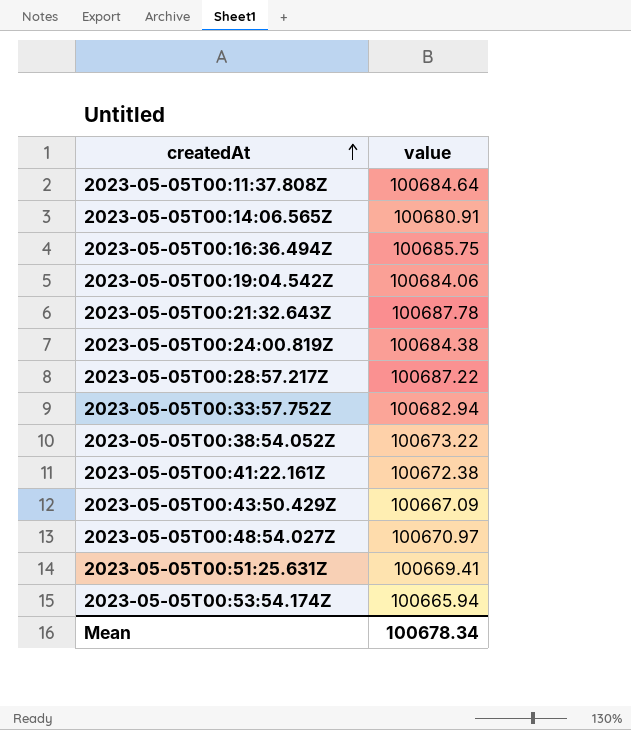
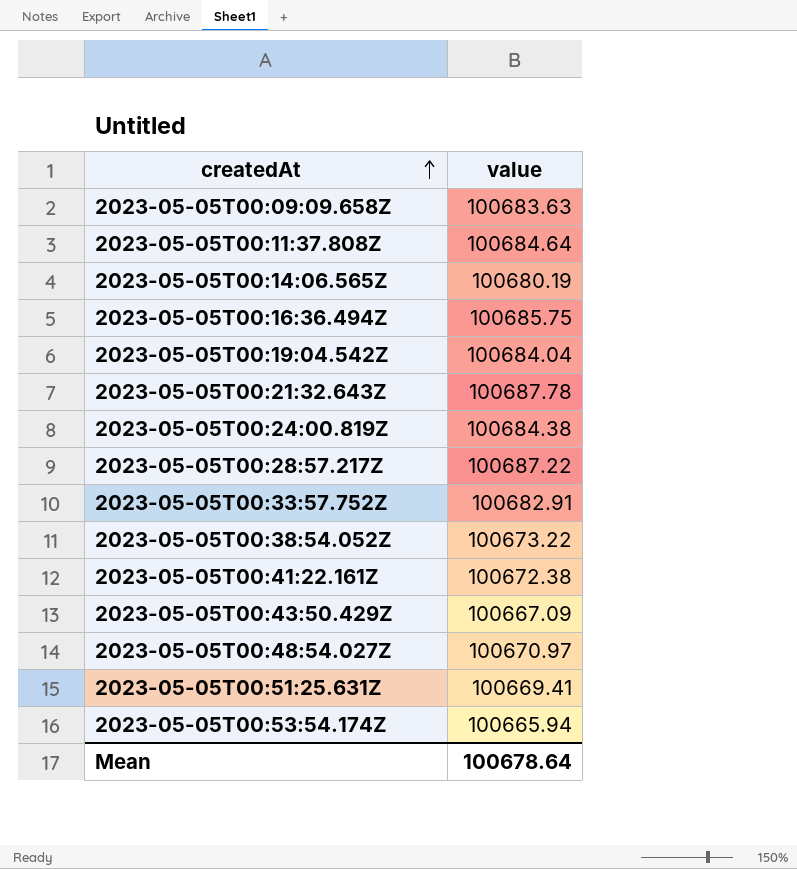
row 2023-05-05T00:09:09.658Z: none -> 100683.63
2023-05-05T00:14:06.565Z | value: 100680.91 -> 100680.19
2023-05-05T00:19:04.542Z | value: 100684.06 -> 100684.04
2023-05-05T00:33:57.752Z | value: 100682.94 -> 100682.91
Mean | value: 100678.34 -> 100678.64

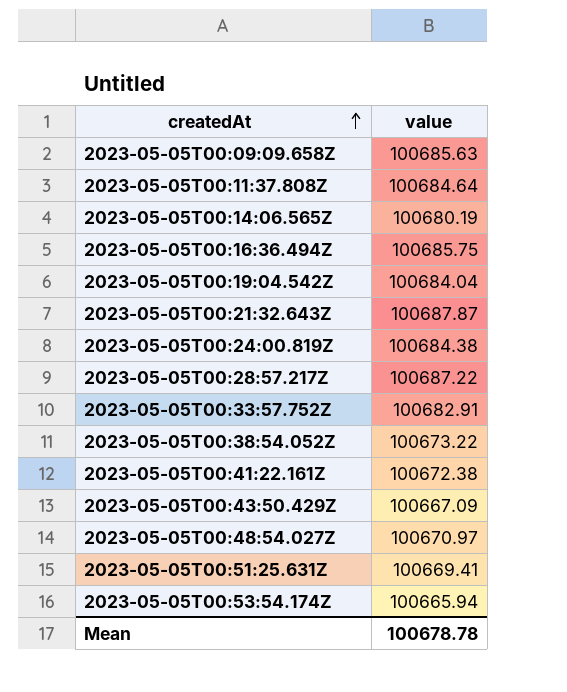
2023-05-05T00:09:09.658Z | value: 100683.63 -> 100685.63
2023-05-05T00:21:32.643Z | value: 100687.78 -> 100687.87
Mean | value: 100678.64 -> 100678.78

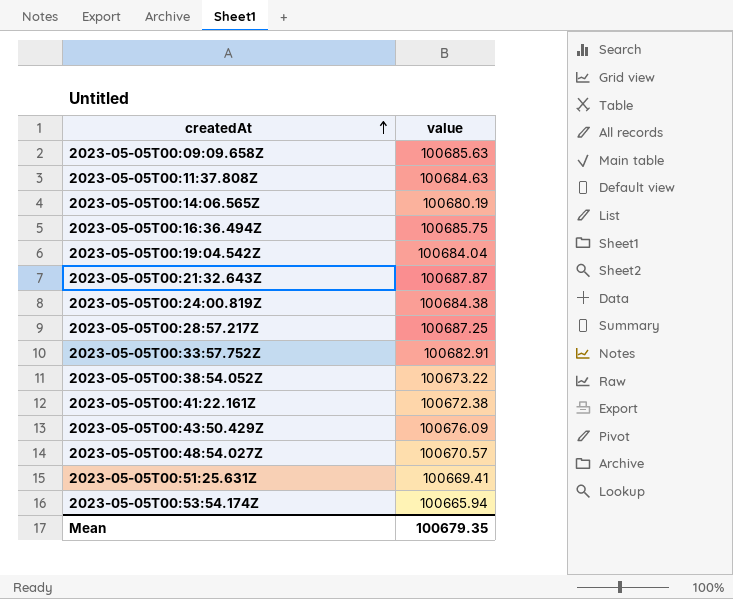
2023-05-05T00:11:37.808Z | value: 100684.64 -> 100684.63
2023-05-05T00:28:57.217Z | value: 100687.22 -> 100687.25
2023-05-05T00:43:50.429Z | value: 100667.09 -> 100676.09
2023-05-05T00:48:54.027Z | value: 100670.97 -> 100670.57
Mean | value: 100678.78 -> 100679.35

